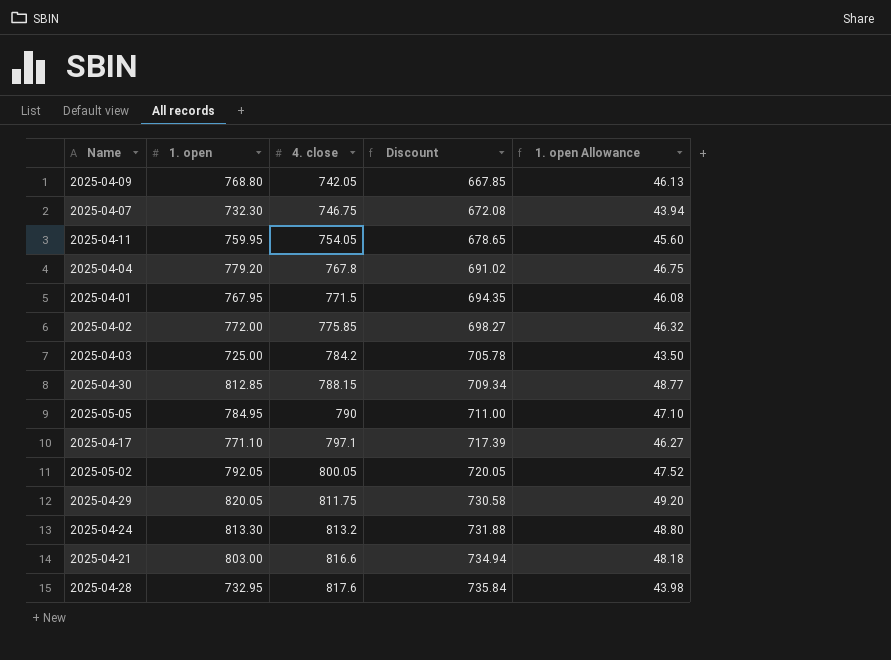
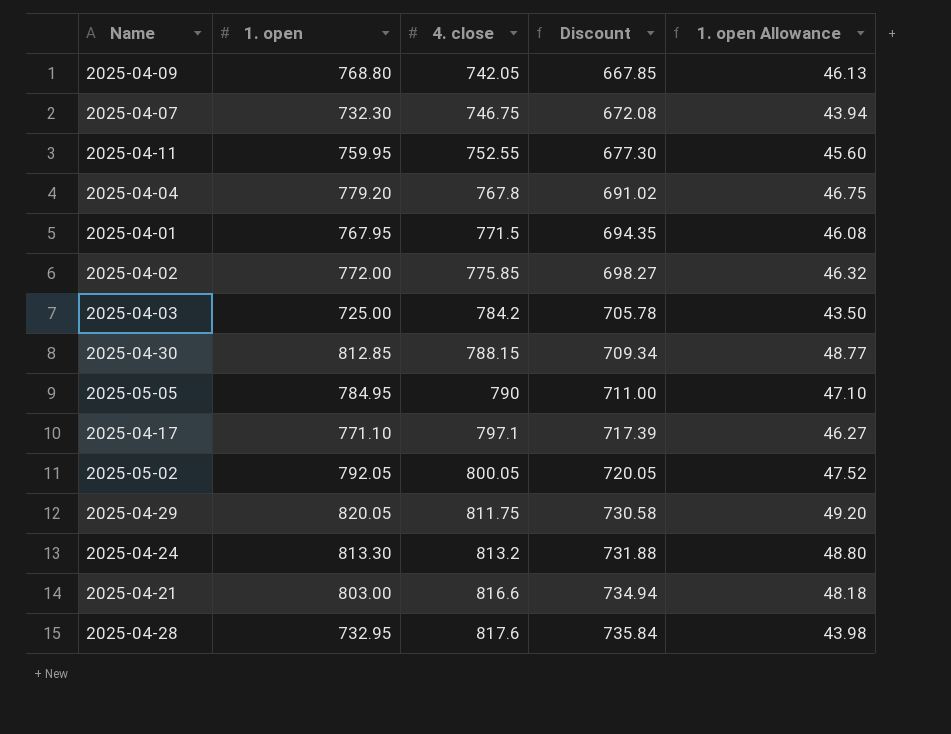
2025-04-11 | 4. close: 754.05 -> 752.55
2025-04-11 | Discount: 678.65 -> 677.30

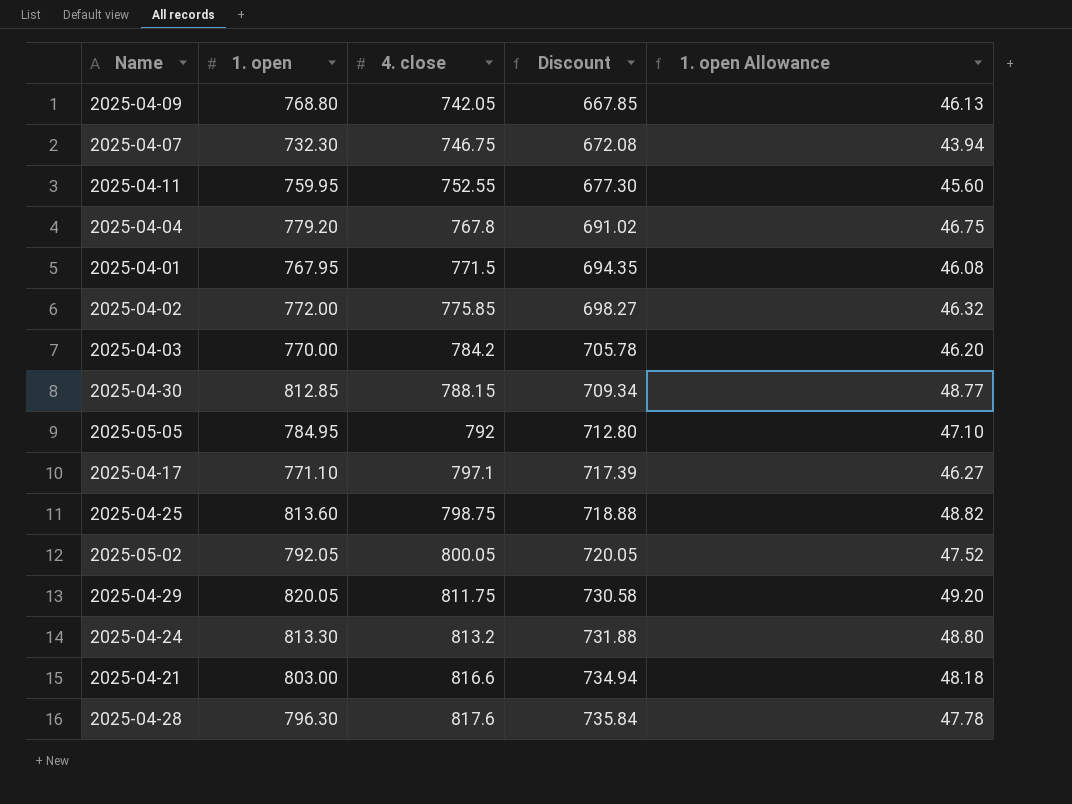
2025-04-03 | 1. open: 725.00 -> 770.00
2025-04-03 | 1. open Allowance: 43.50 -> 46.20
2025-05-05 | 4. close: 790 -> 792
2025-05-05 | Discount: 711.00 -> 712.80
row 2025-04-25: none -> 813.60 | 798.75 | 718.88 | 48.82
2025-04-28 | 1. open: 732.95 -> 796.30
2025-04-28 | 1. open Allowance: 43.98 -> 47.78

